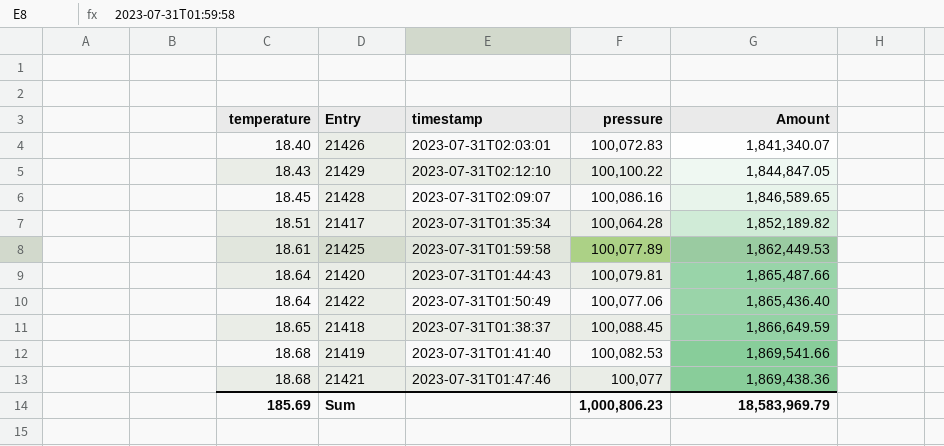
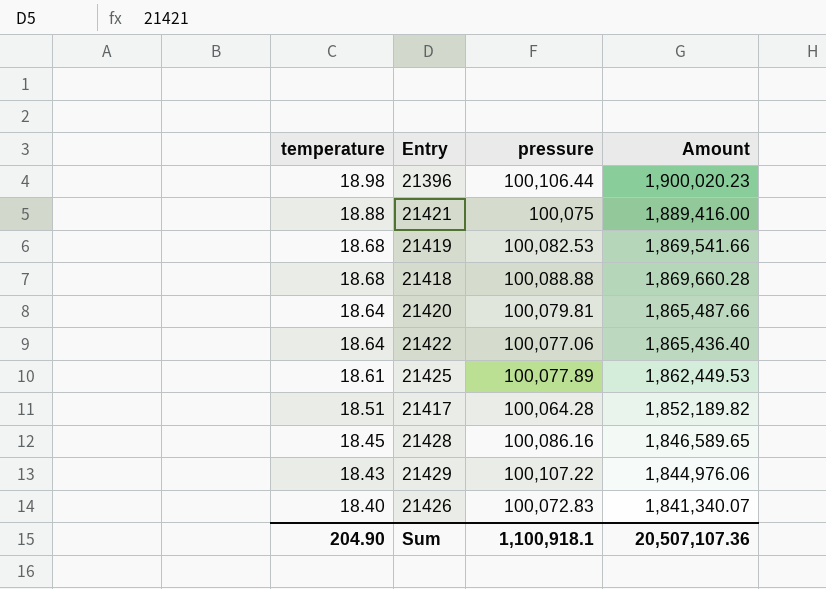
row order: temperature ascending -> temperature descending
column timestamp | position: 3 -> none
row 21396: none -> 18.98 | 100,106.44 | 1,900,020.23
21421 | temperature: 18.68 -> 18.88
21421 | pressure: 100,077 -> 100,075
21421 | Amount: 1,869,438.36 -> 1,889,416.00
21418 | temperature: 18.65 -> 18.68
21418 | pressure: 100,088.45 -> 100,088.88
21418 | Amount: 1,866,649.59 -> 1,869,660.28
21429 | pressure: 100,100.22 -> 100,107.22
21429 | Amount: 1,844,847.05 -> 1,844,976.06
Sum | temperature: 185.69 -> 204.90
Sum | pressure: 1,000,806.23 -> 1,100,918.1
Sum | Amount: 18,583,969.79 -> 20,507,107.36

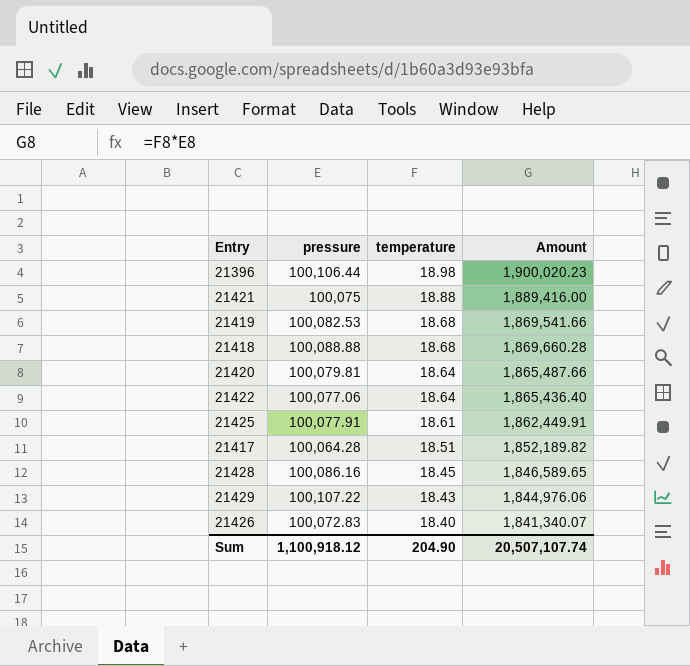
column temperature | position: 1 -> 3
21425 | pressure: 100,077.89 -> 100,077.91
21425 | Amount: 1,862,449.53 -> 1,862,449.91
Sum | pressure: 1,100,918.1 -> 1,100,918.12
Sum | Amount: 20,507,107.36 -> 20,507,107.74

